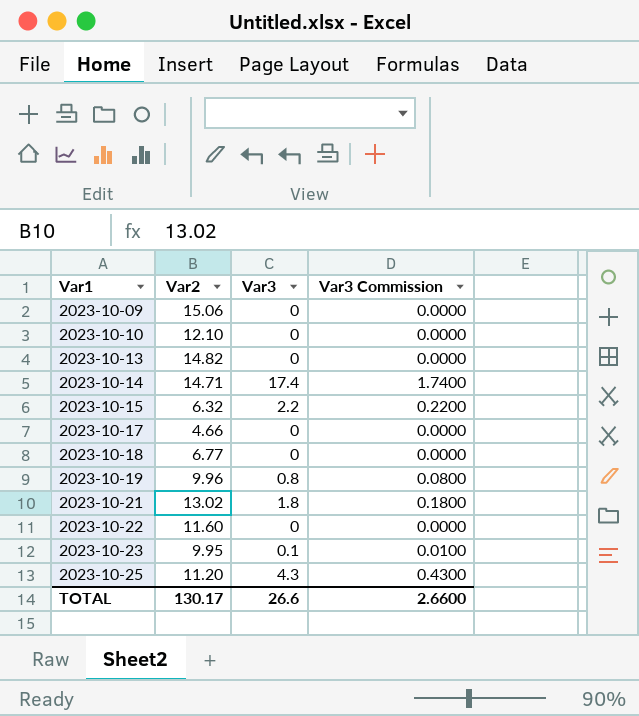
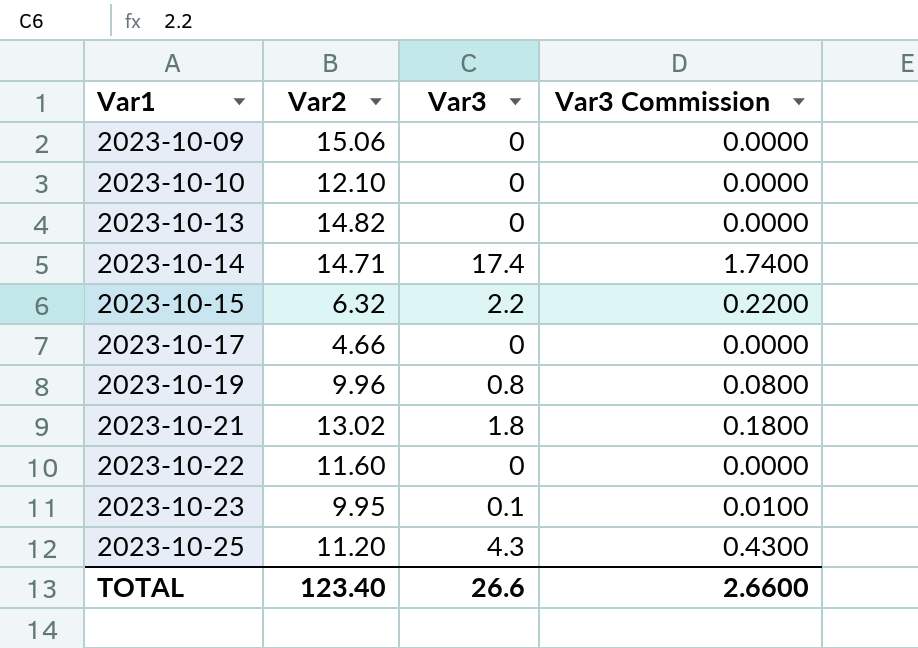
row 2023-10-18: 6.77 | 0 | 0.0000 -> none
TOTAL | Var2: 130.17 -> 123.40

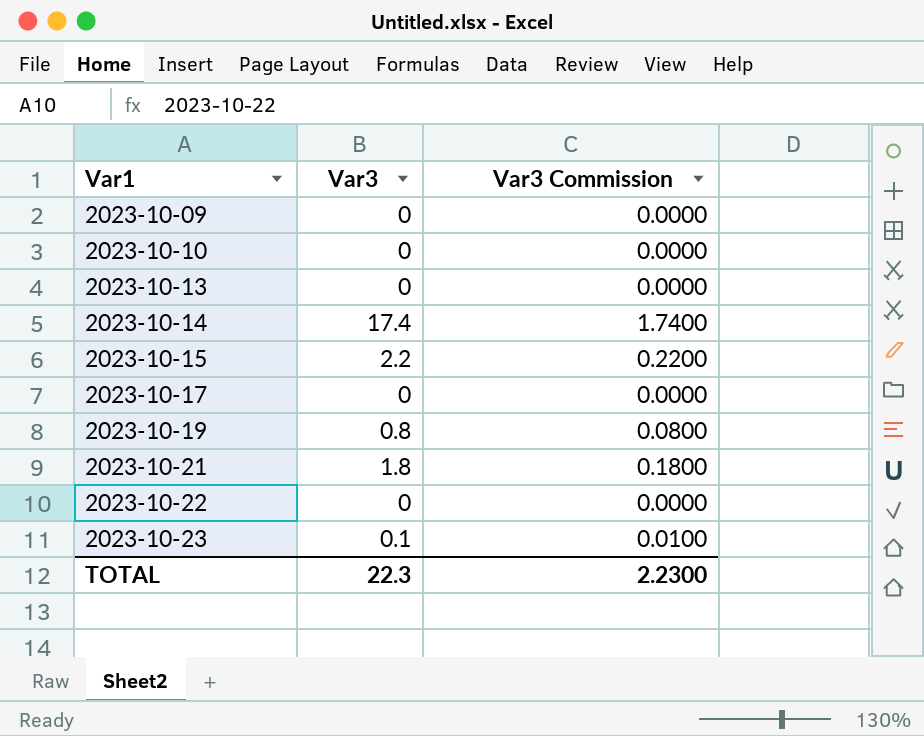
column Var2 | position: 2 -> none
row 2023-10-25: 11.20 | 4.3 | 0.4300 -> none
TOTAL | Var3: 26.6 -> 22.3
TOTAL | Var3 Commission: 2.6600 -> 2.2300

